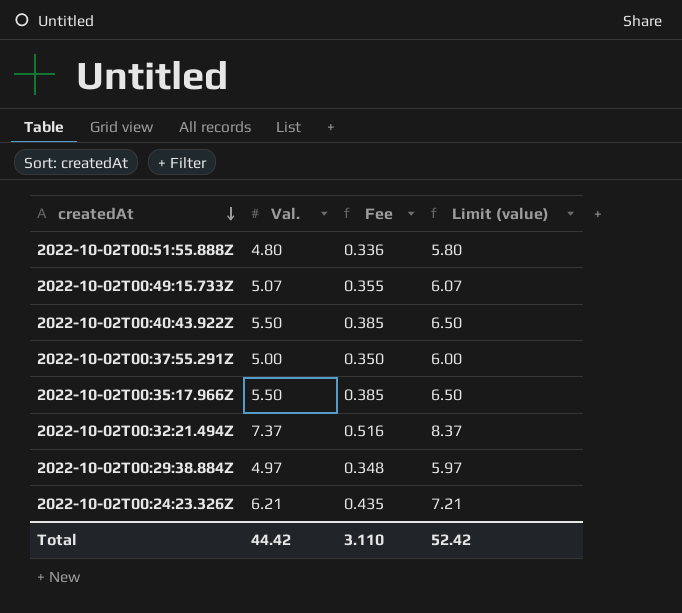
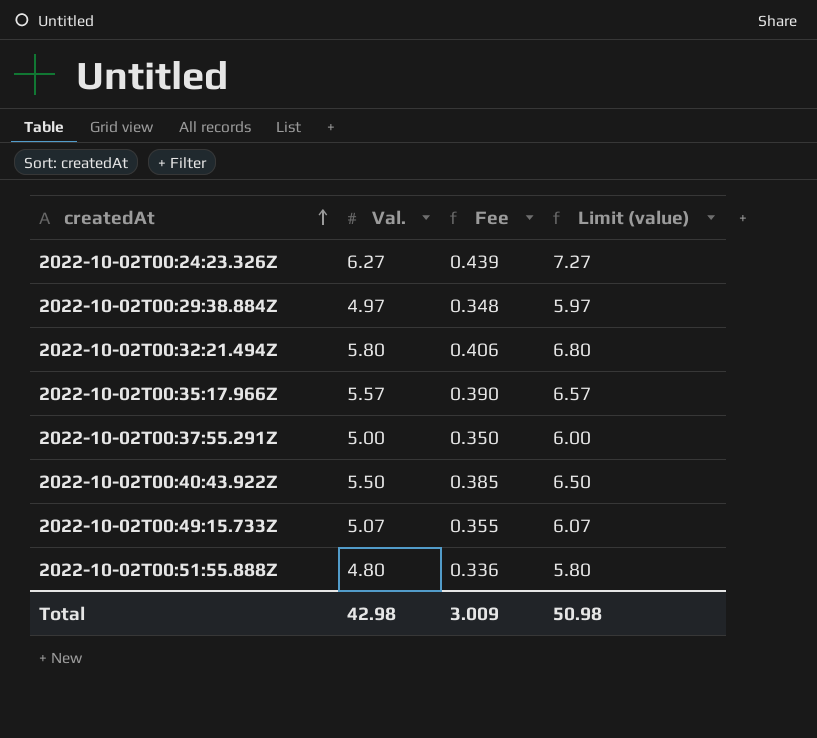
row order: createdAt descending -> createdAt ascending
2022-10-02T00:24:23.326Z | Val.: 6.21 -> 6.27
2022-10-02T00:24:23.326Z | Fee: 0.435 -> 0.439
2022-10-02T00:24:23.326Z | Limit (value): 7.21 -> 7.27
2022-10-02T00:32:21.494Z | Val.: 7.37 -> 5.80
2022-10-02T00:32:21.494Z | Fee: 0.516 -> 0.406
2022-10-02T00:32:21.494Z | Limit (value): 8.37 -> 6.80
2022-10-02T00:35:17.966Z | Val.: 5.50 -> 5.57
2022-10-02T00:35:17.966Z | Fee: 0.385 -> 0.390
2022-10-02T00:35:17.966Z | Limit (value): 6.50 -> 6.57
Total | Val.: 44.42 -> 42.98
Total | Fee: 3.110 -> 3.009
Total | Limit (value): 52.42 -> 50.98

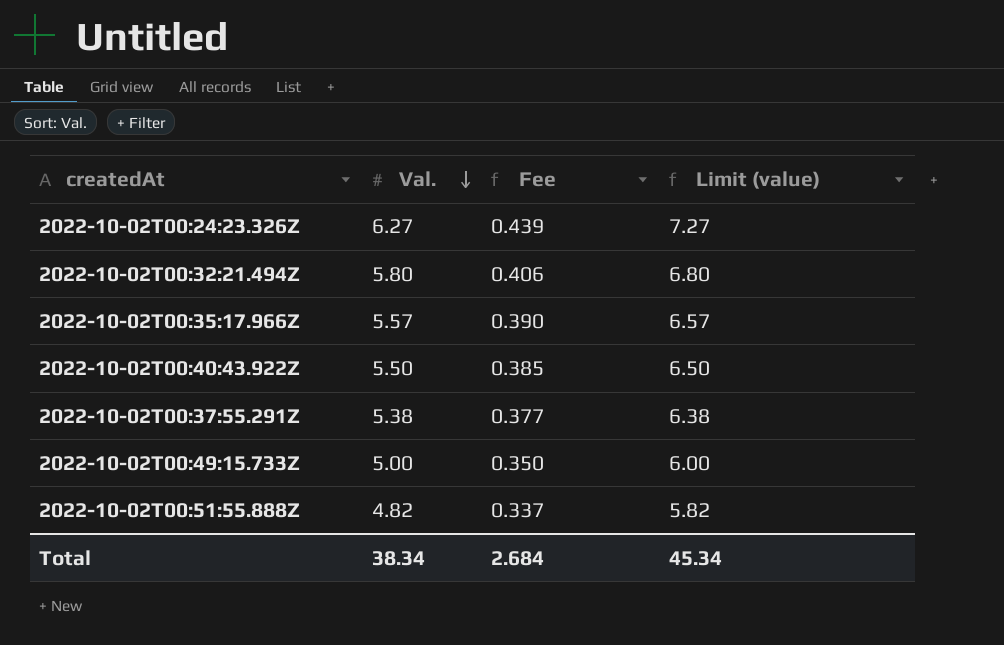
row order: createdAt ascending -> Val. descending
row 2022-10-02T00:29:38.884Z: 4.97 | 0.348 | 5.97 -> none
2022-10-02T00:37:55.291Z | Val.: 5.00 -> 5.38
2022-10-02T00:37:55.291Z | Fee: 0.350 -> 0.377
2022-10-02T00:37:55.291Z | Limit (value): 6.00 -> 6.38
2022-10-02T00:49:15.733Z | Val.: 5.07 -> 5.00
2022-10-02T00:49:15.733Z | Fee: 0.355 -> 0.350
2022-10-02T00:49:15.733Z | Limit (value): 6.07 -> 6.00
2022-10-02T00:51:55.888Z | Val.: 4.80 -> 4.82
2022-10-02T00:51:55.888Z | Fee: 0.336 -> 0.337
2022-10-02T00:51:55.888Z | Limit (value): 5.80 -> 5.82
Total | Val.: 42.98 -> 38.34
Total | Fee: 3.009 -> 2.684
Total | Limit (value): 50.98 -> 45.34

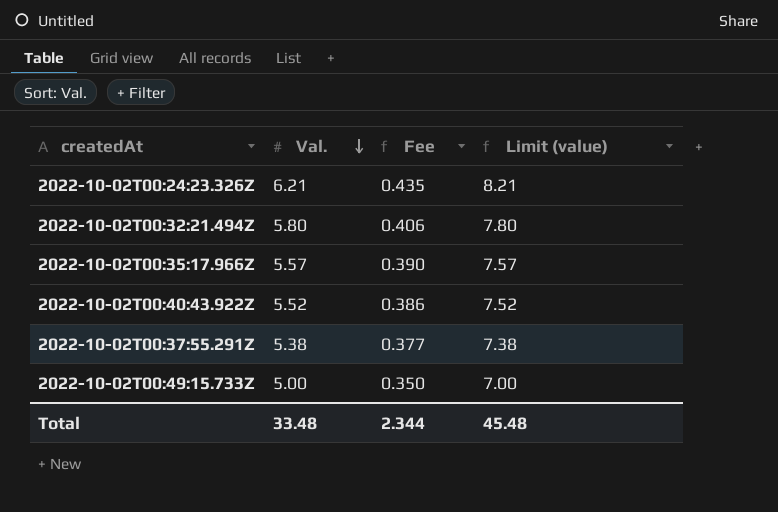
column Limit (value) | formula: [Val.] + 1 -> [Val.] + 2
row 2022-10-02T00:51:55.888Z: 4.82 | 0.337 | 5.82 -> none
2022-10-02T00:24:23.326Z | Val.: 6.27 -> 6.21
2022-10-02T00:24:23.326Z | Fee: 0.439 -> 0.435
2022-10-02T00:40:43.922Z | Val.: 5.50 -> 5.52
2022-10-02T00:40:43.922Z | Fee: 0.385 -> 0.386
Total | Val.: 38.34 -> 33.48
Total | Fee: 2.684 -> 2.344
Total | Limit (value): 45.34 -> 45.48

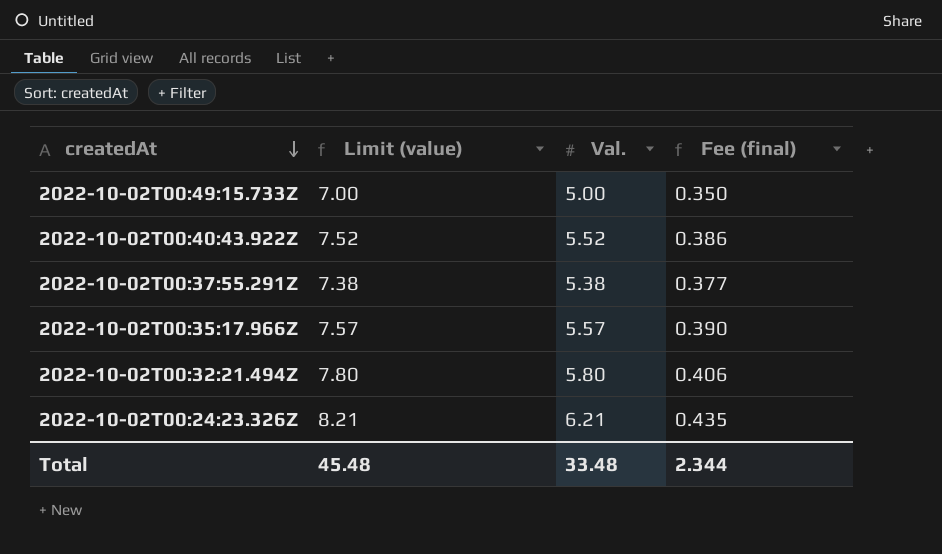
row order: Val. descending -> createdAt descending
column Limit (value) | position: 4 -> 2
column name: Fee -> Fee (final)

